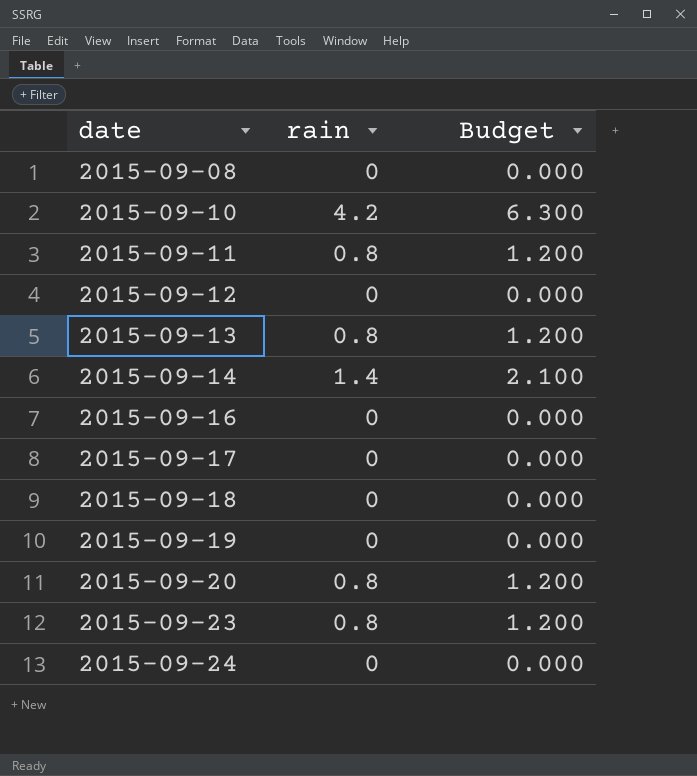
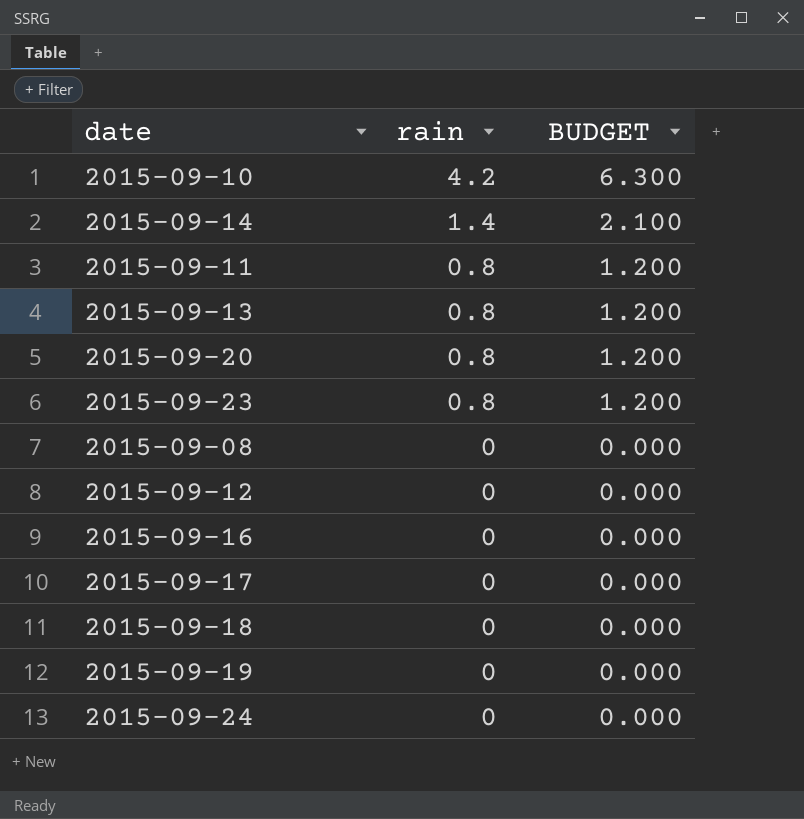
row order: date ascending -> rain descending
column name: Budget -> BUDGET

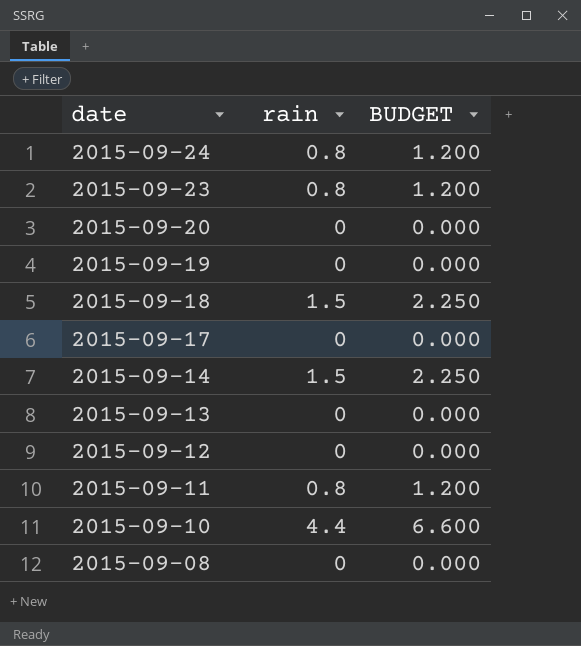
row order: rain descending -> date descending
row 2015-09-16: 0 | 0.000 -> none
2015-09-24 | rain: 0 -> 0.8
2015-09-24 | BUDGET: 0.000 -> 1.200
2015-09-20 | rain: 0.8 -> 0
2015-09-20 | BUDGET: 1.200 -> 0.000
2015-09-18 | rain: 0 -> 1.5
2015-09-18 | BUDGET: 0.000 -> 2.250
2015-09-14 | rain: 1.4 -> 1.5
2015-09-14 | BUDGET: 2.100 -> 2.250
2015-09-13 | rain: 0.8 -> 0
2015-09-13 | BUDGET: 1.200 -> 0.000
2015-09-10 | rain: 4.2 -> 4.4
2015-09-10 | BUDGET: 6.300 -> 6.600

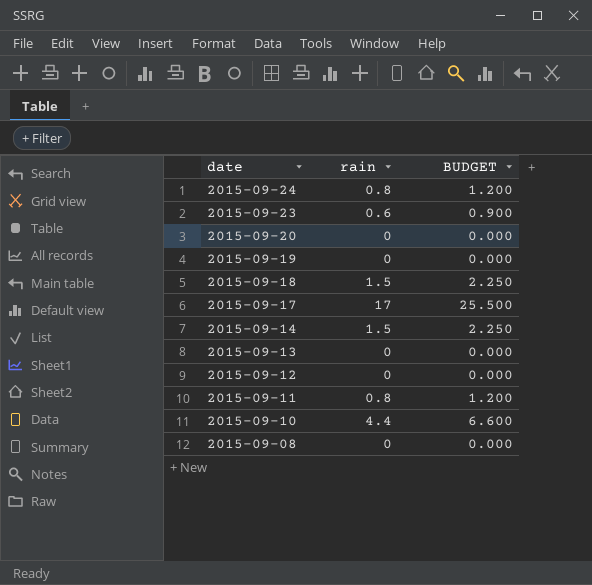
2015-09-23 | rain: 0.8 -> 0.6
2015-09-23 | BUDGET: 1.200 -> 0.900
2015-09-17 | rain: 0 -> 17
2015-09-17 | BUDGET: 0.000 -> 25.500

